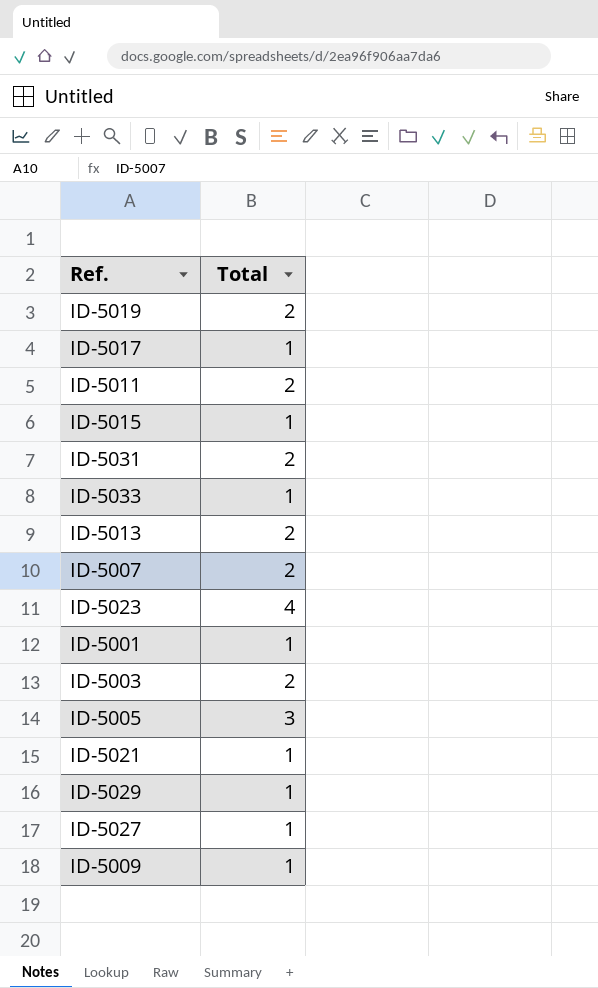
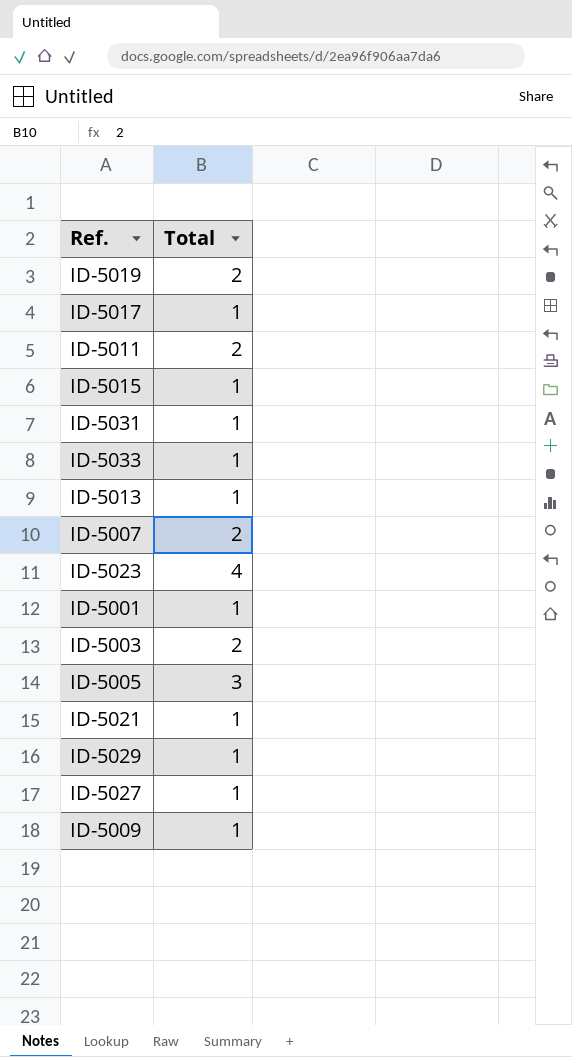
ID-5031 | Total: 2 -> 1
ID-5013 | Total: 2 -> 1

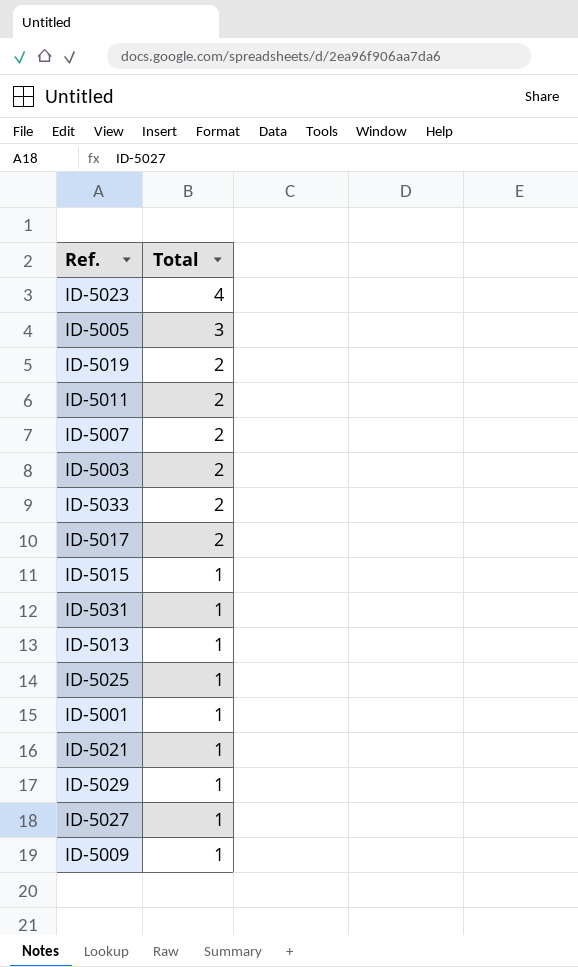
row order: none -> Total descending
ID-5033 | Total: 1 -> 2
ID-5017 | Total: 1 -> 2
row ID-5025: none -> 1

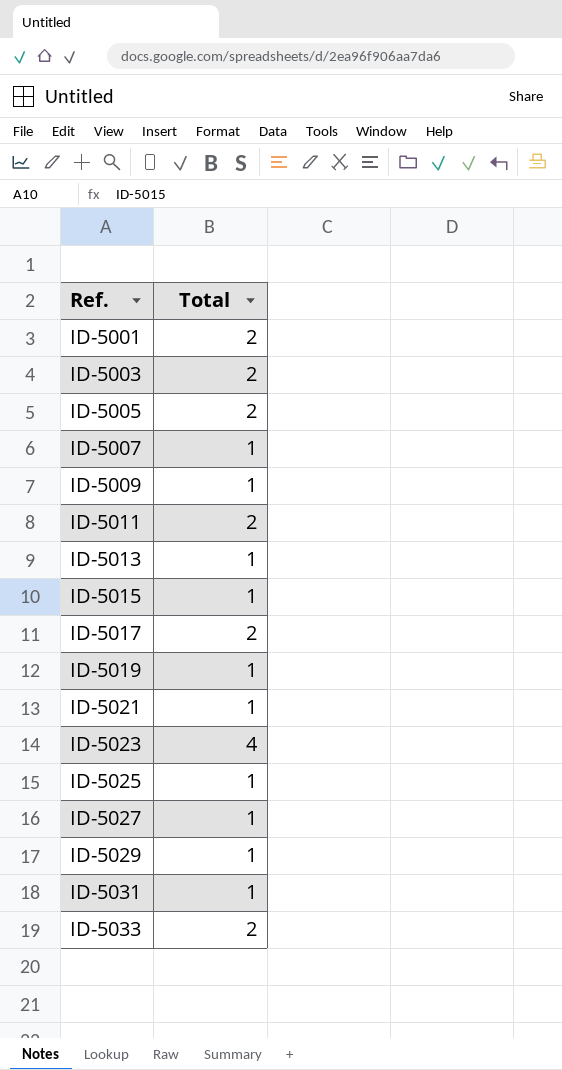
row order: Total descending -> Ref. ascending
ID-5001 | Total: 1 -> 2
ID-5005 | Total: 3 -> 2
ID-5007 | Total: 2 -> 1
ID-5019 | Total: 2 -> 1

